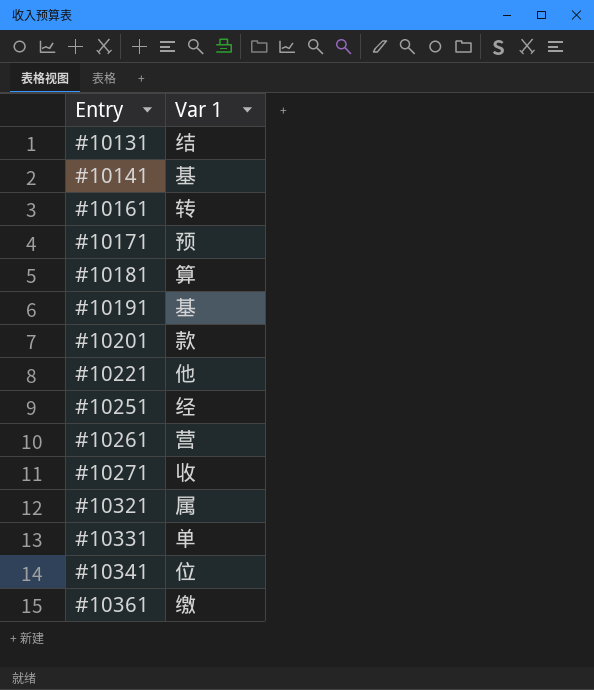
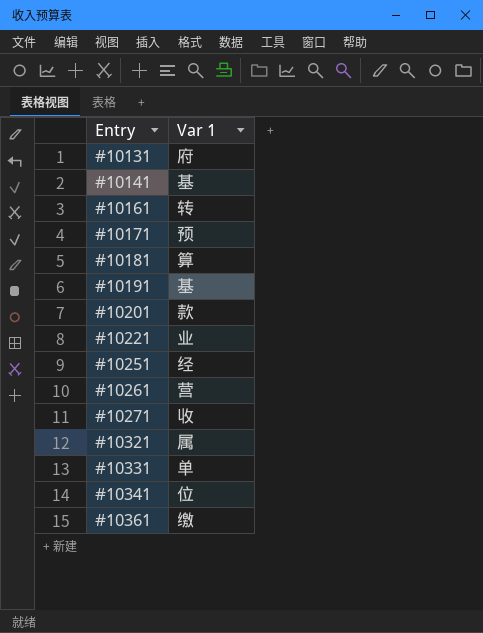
#10131 | Var 1: 结 -> 府
#10221 | Var 1: 他 -> 业

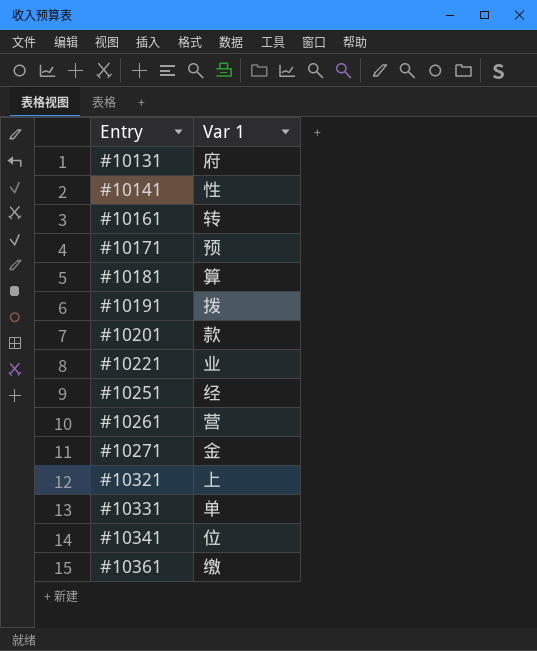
#10141 | Var 1: 基 -> 性
#10191 | Var 1: 基 -> 拨
#10271 | Var 1: 收 -> 金
#10321 | Var 1: 属 -> 上

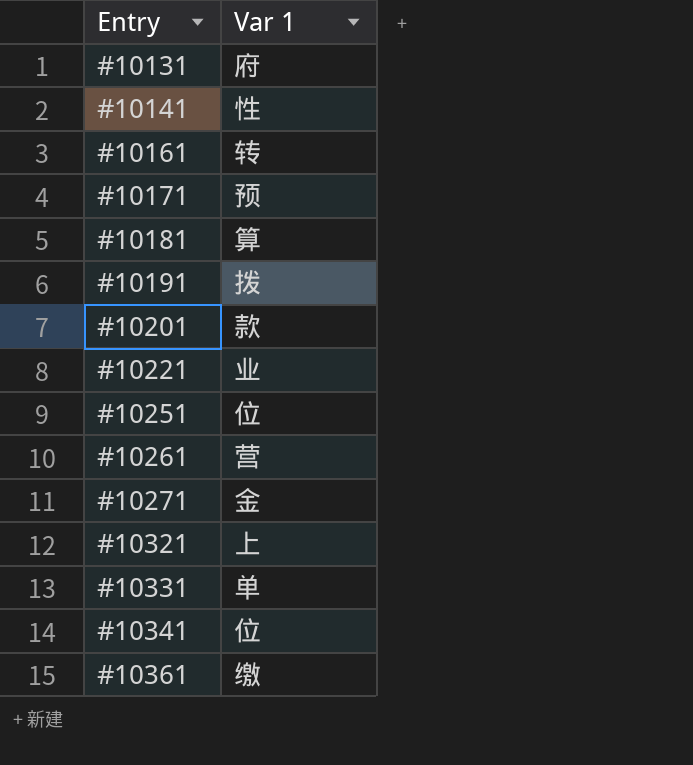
#10251 | Var 1: 经 -> 位

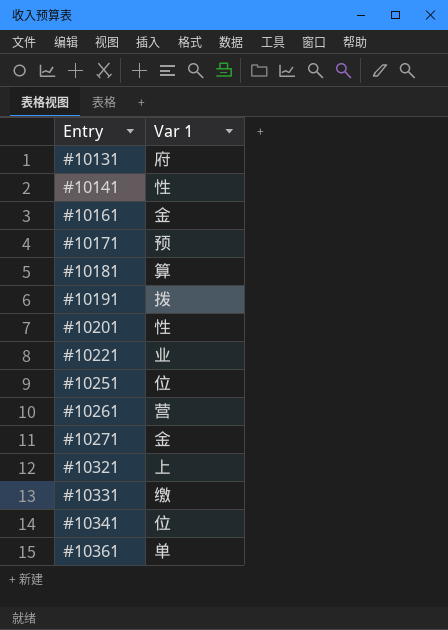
#10161 | Var 1: 转 -> 金
#10201 | Var 1: 款 -> 性
#10331 | Var 1: 单 -> 缴
#10361 | Var 1: 缴 -> 单

